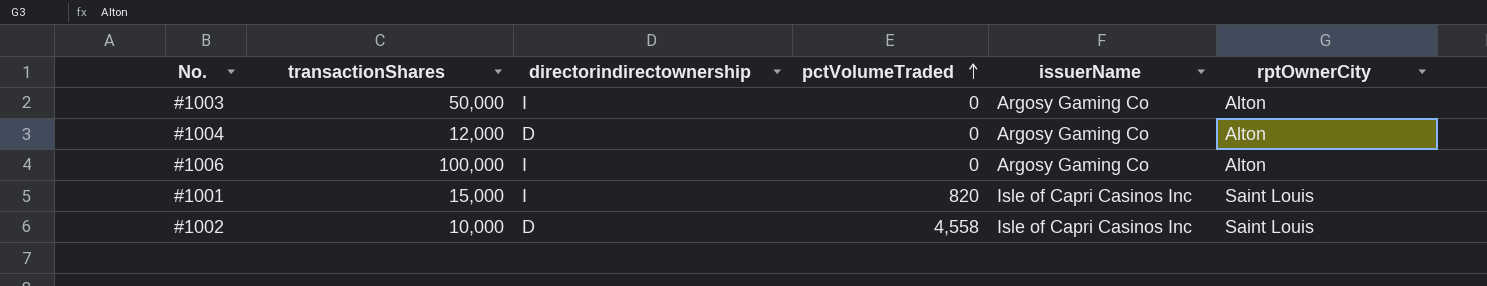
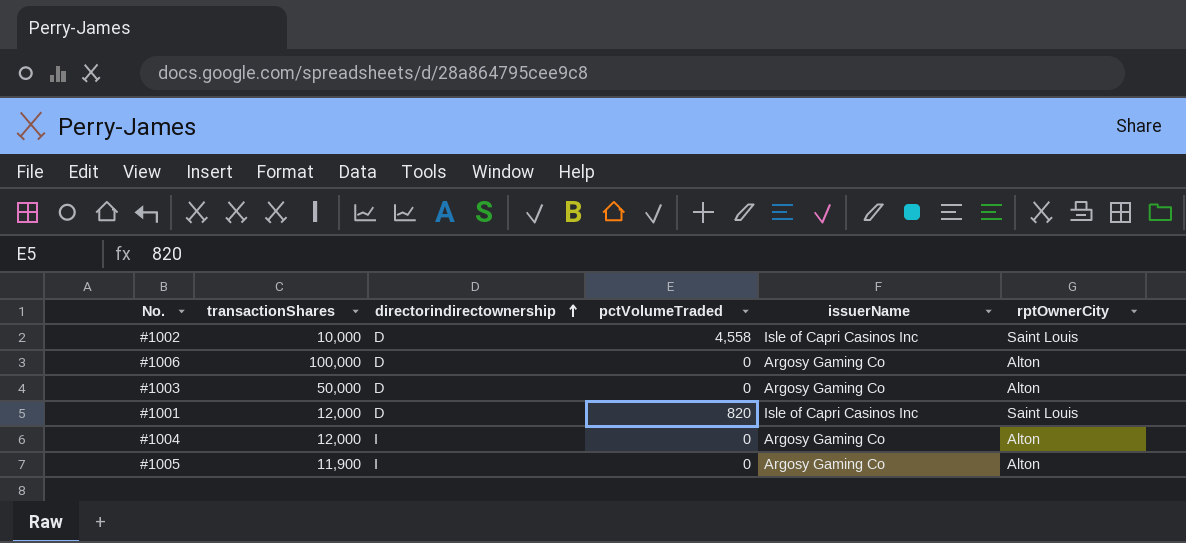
row order: pctVolumeTraded ascending -> directorindirectownership ascending
#1006 | directorindirectownership: I -> D
#1003 | directorindirectownership: I -> D
#1001 | transactionShares: 15,000 -> 12,000
#1001 | directorindirectownership: I -> D
#1004 | directorindirectownership: D -> I
row #1005: none -> 11,900 | I | 0 | Argosy Gaming Co | Alton

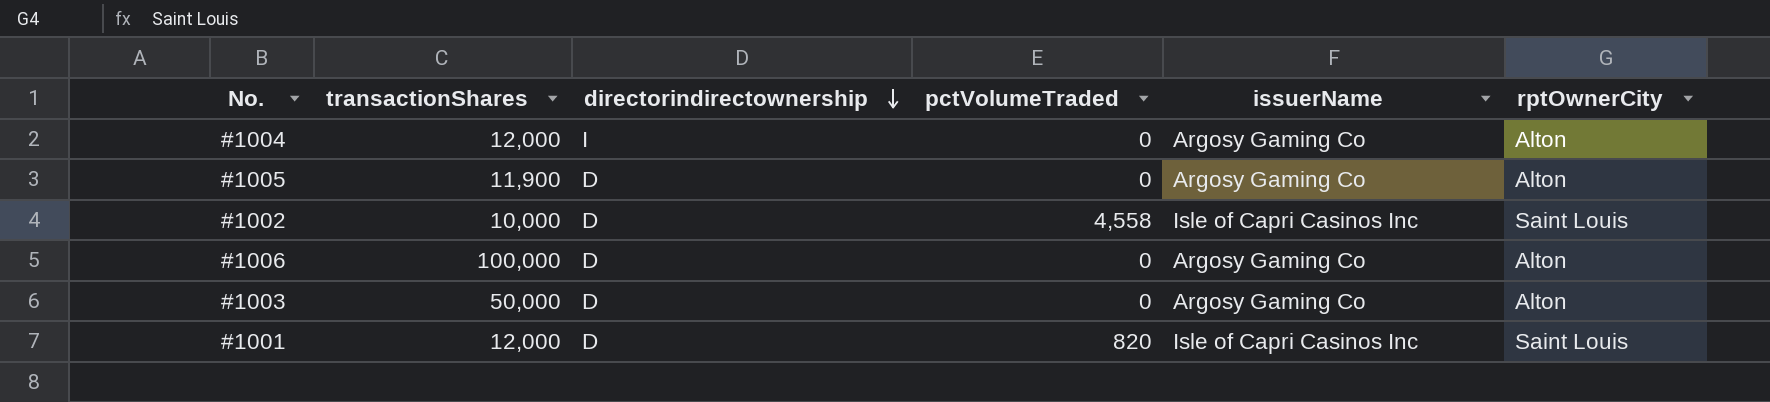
row order: directorindirectownership ascending -> directorindirectownership descending
#1005 | directorindirectownership: I -> D

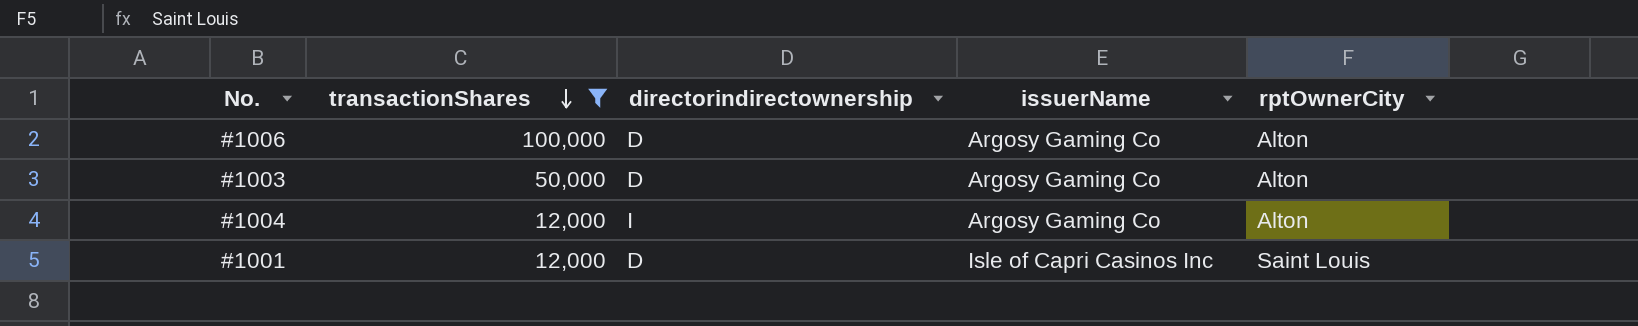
filter: none -> transactionShares >= 12,000
row order: directorindirectownership descending -> transactionShares descending
column pctVolumeTraded | position: 4 -> none

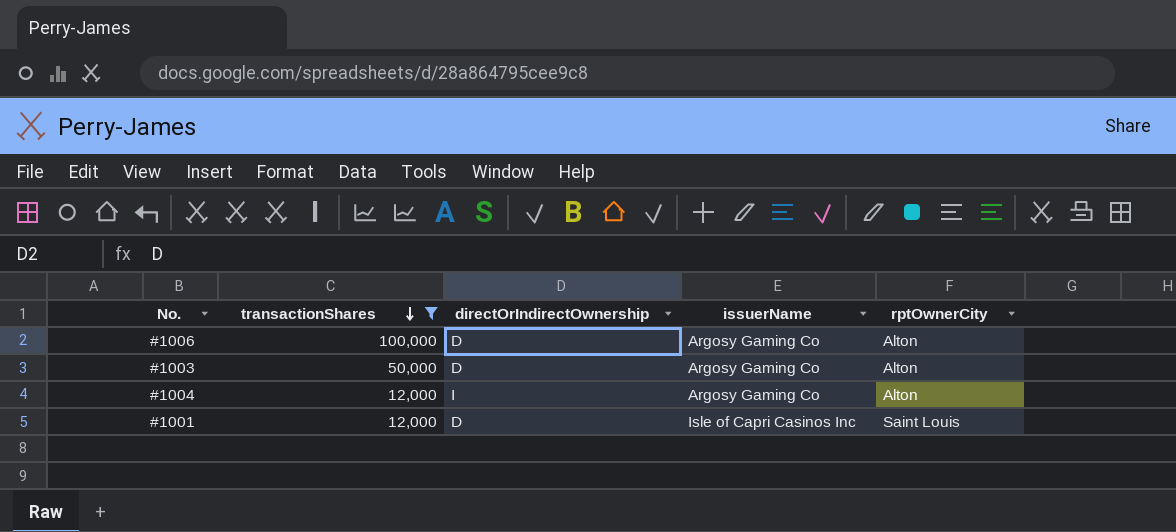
column name: directorindirectownership -> directOrIndirectOwnership

